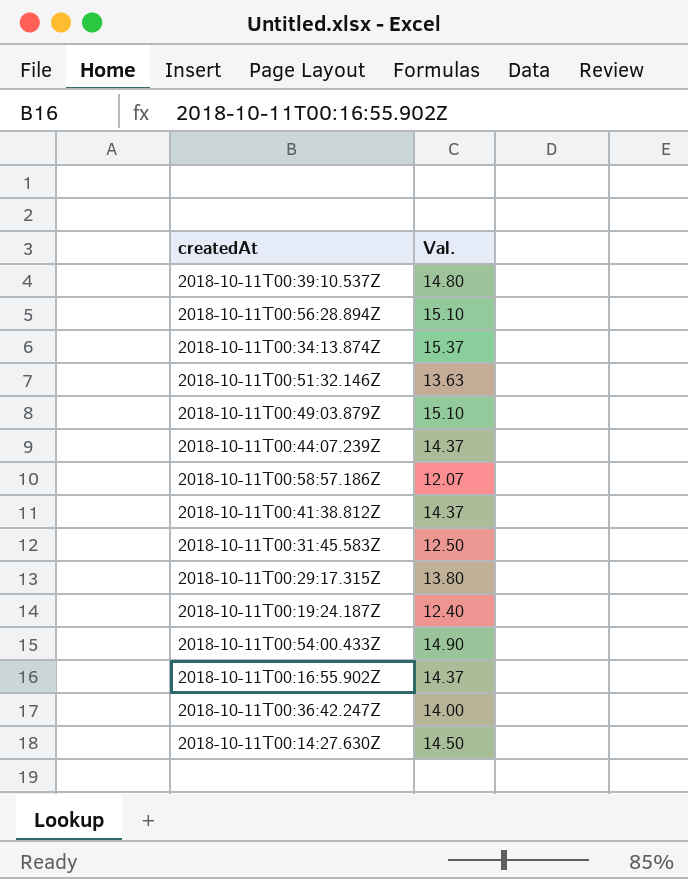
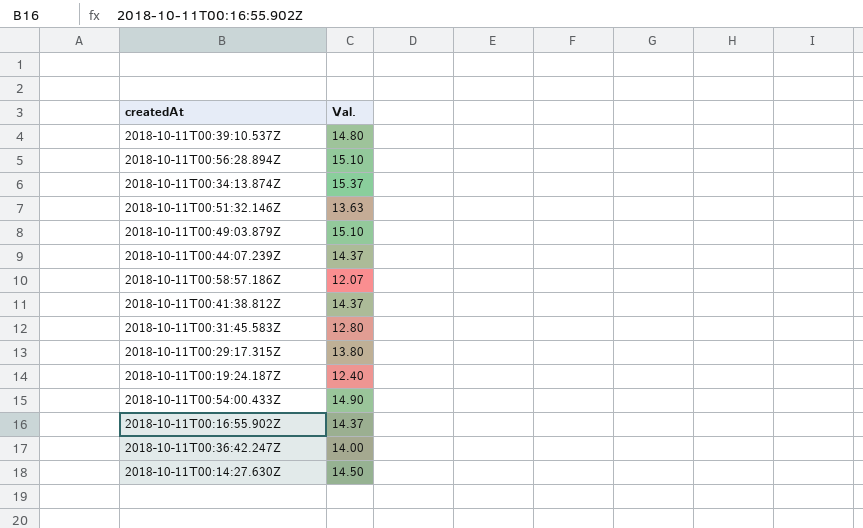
2018-10-11T00:31:45.583Z | Val.: 12.50 -> 12.80

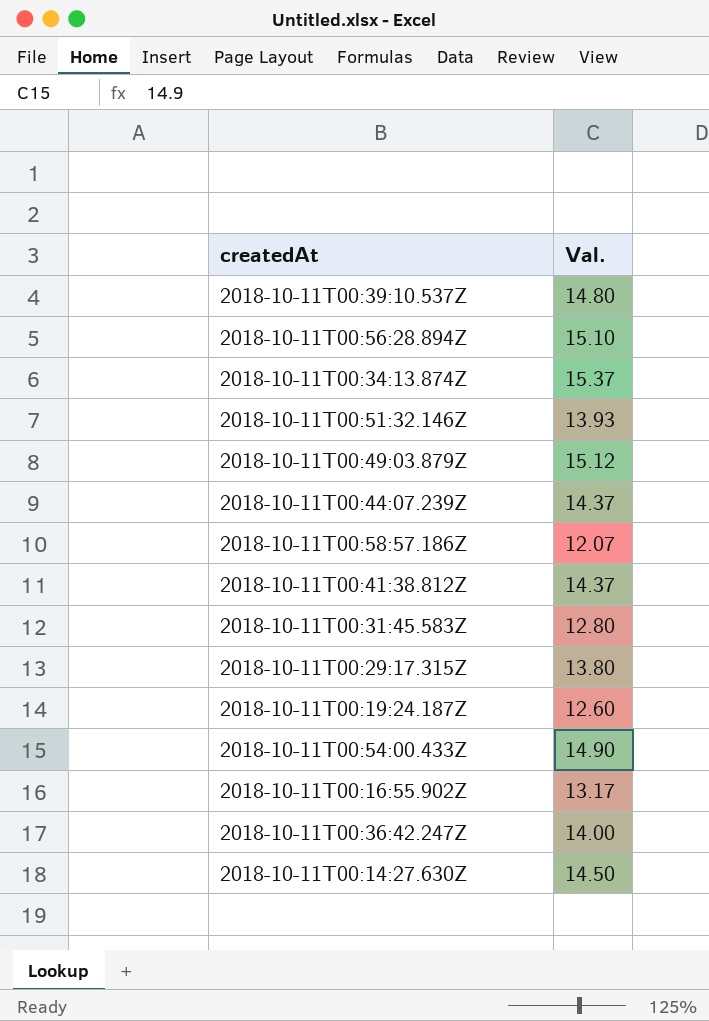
2018-10-11T00:51:32.146Z | Val.: 13.63 -> 13.93
2018-10-11T00:49:03.879Z | Val.: 15.10 -> 15.12
2018-10-11T00:19:24.187Z | Val.: 12.40 -> 12.60
2018-10-11T00:16:55.902Z | Val.: 14.37 -> 13.17

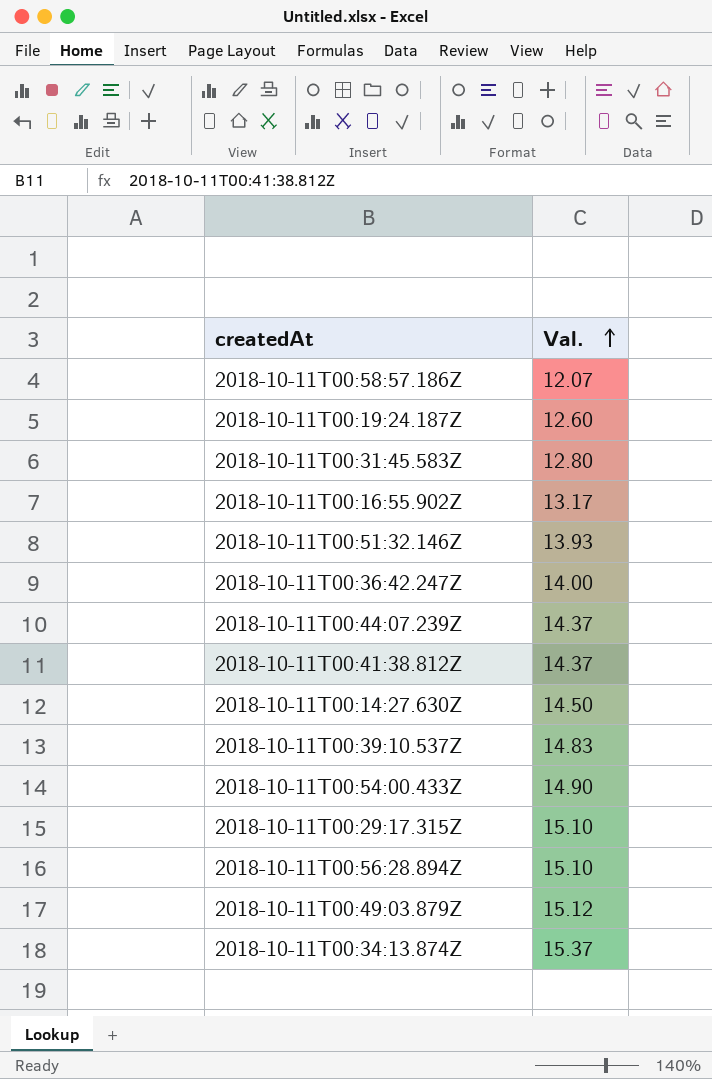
row order: none -> Val. ascending
2018-10-11T00:39:10.537Z | Val.: 14.80 -> 14.83
2018-10-11T00:29:17.315Z | Val.: 13.80 -> 15.10

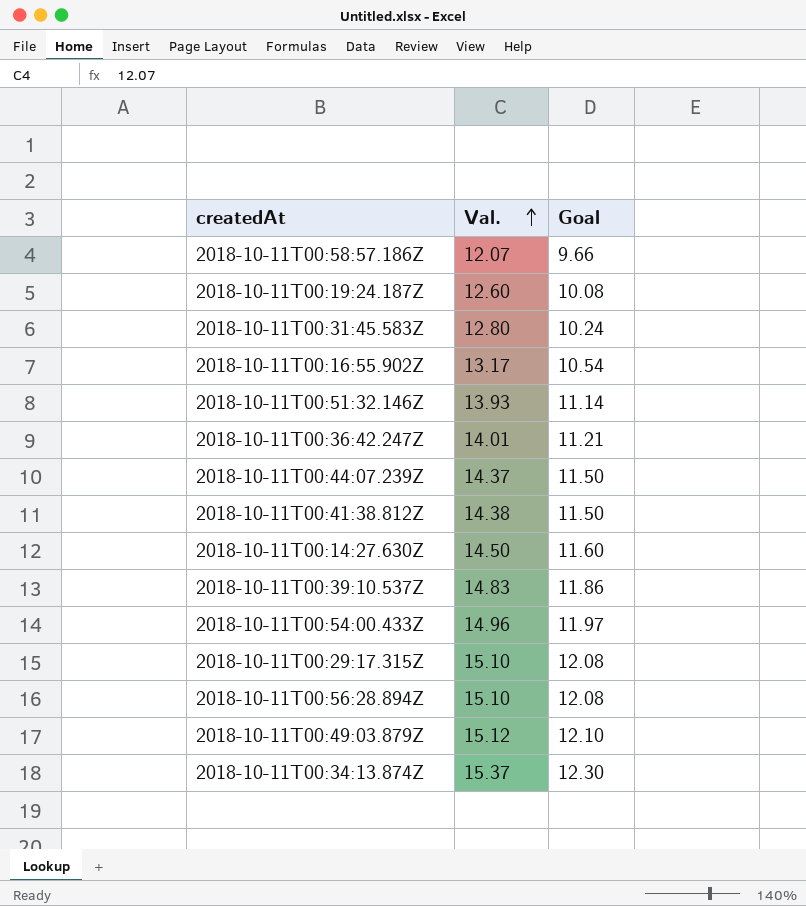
column Goal | formula: none -> [Val.] * 0.8
2018-10-11T00:36:42.247Z | Val.: 14.00 -> 14.01
2018-10-11T00:41:38.812Z | Val.: 14.37 -> 14.38
2018-10-11T00:54:00.433Z | Val.: 14.90 -> 14.96

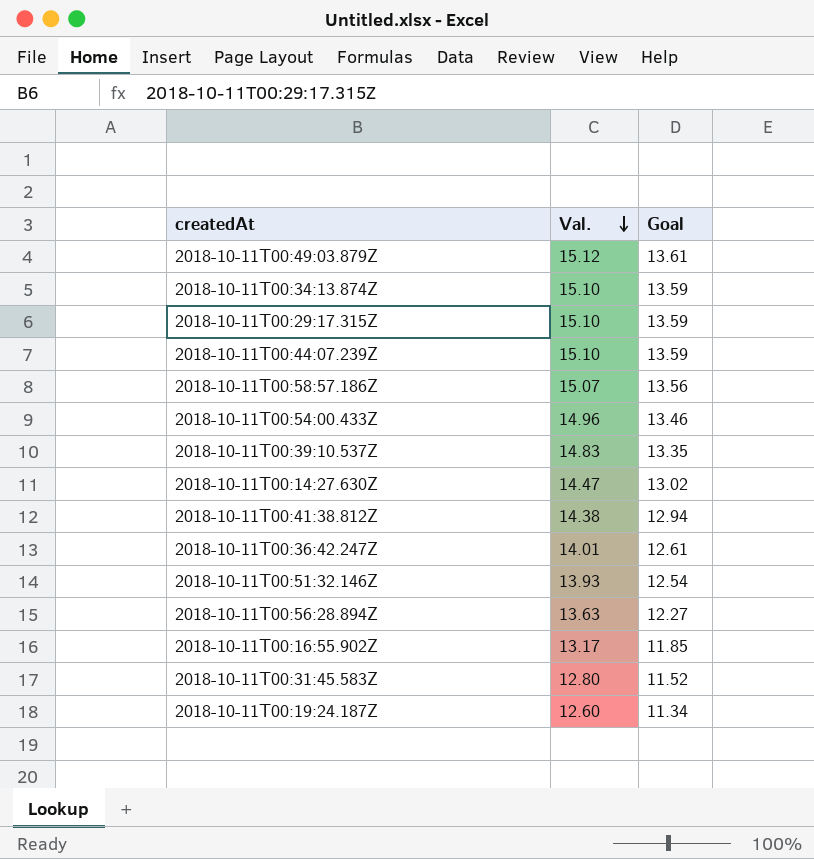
row order: Val. ascending -> Val. descending
column Goal | formula: [Val.] * 0.8 -> [Val.] * 0.9
2018-10-11T00:34:13.874Z | Val.: 15.37 -> 15.10
2018-10-11T00:44:07.239Z | Val.: 14.37 -> 15.10
2018-10-11T00:58:57.186Z | Val.: 12.07 -> 15.07
2018-10-11T00:14:27.630Z | Val.: 14.50 -> 14.47
2018-10-11T00:56:28.894Z | Val.: 15.10 -> 13.63

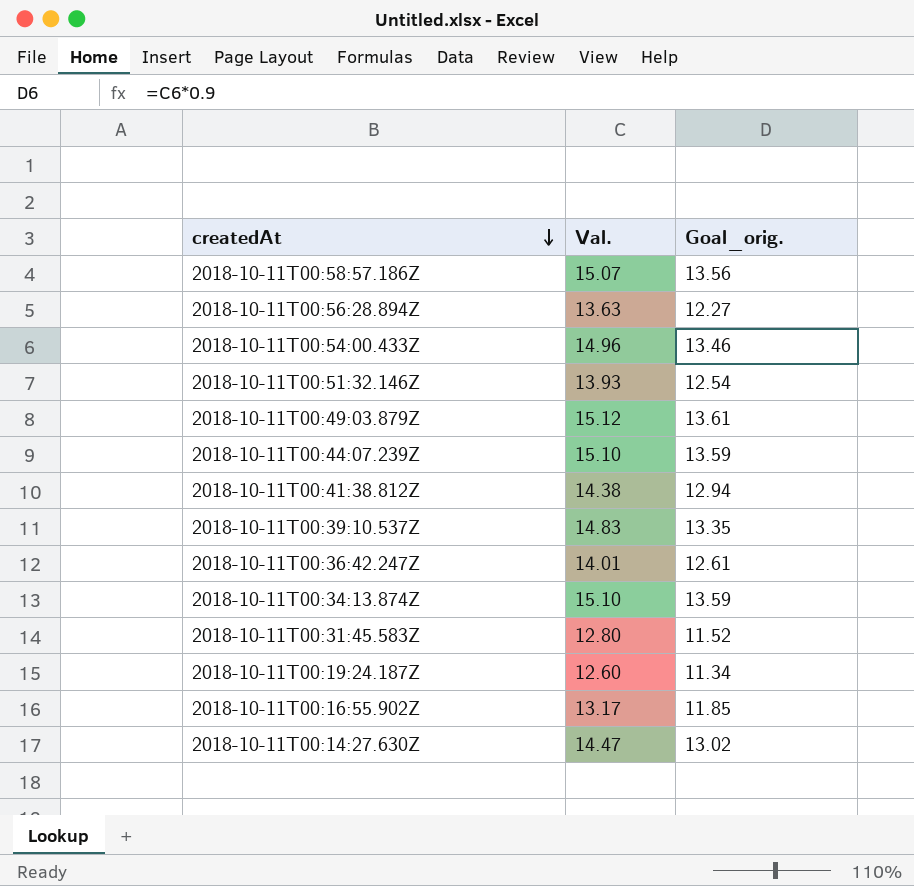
row order: Val. descending -> createdAt descending
column name: Goal -> Goal_orig.
row 2018-10-11T00:29:17.315Z: 15.10 | 13.59 -> none

